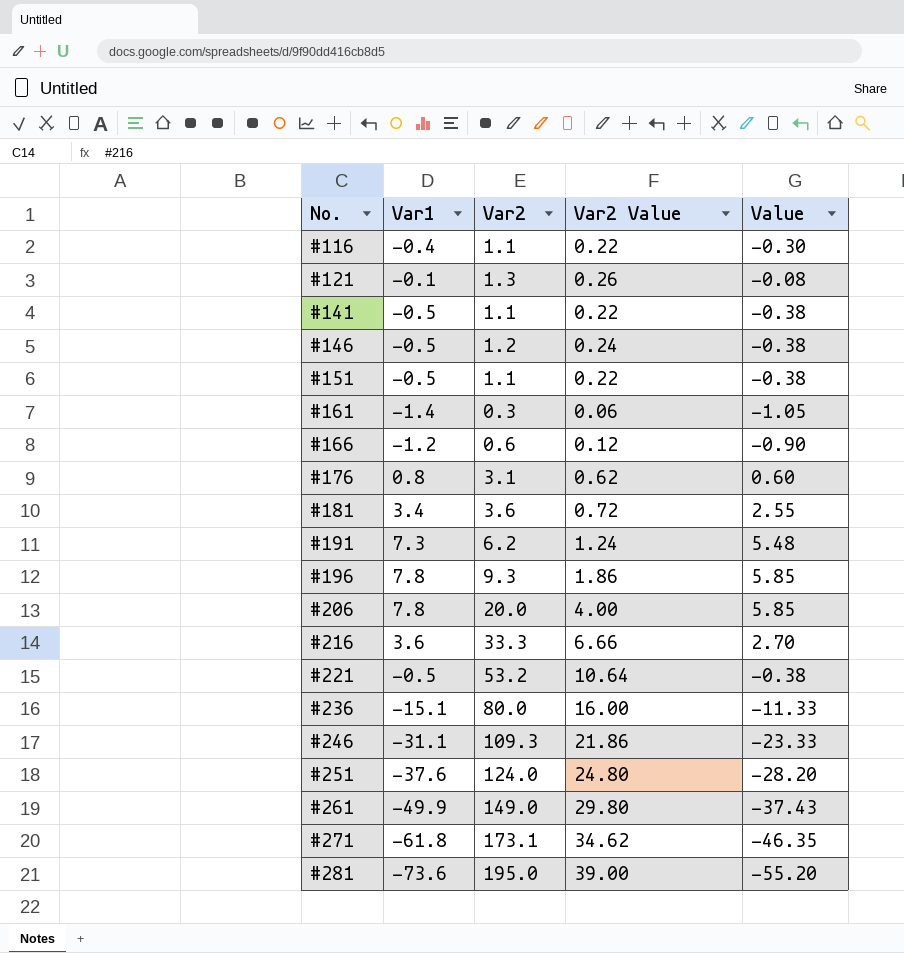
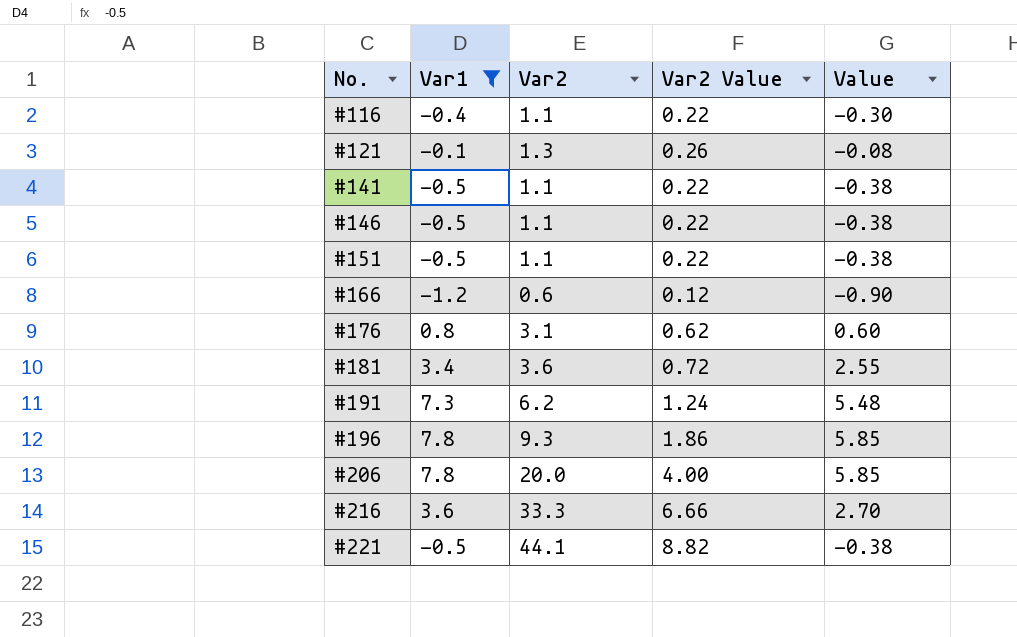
filter: none -> Var1 >= -1.2
#146 | Var2: 1.2 -> 1.1
#146 | Var2 Value: 0.24 -> 0.22
#221 | Var2: 53.2 -> 44.1
#221 | Var2 Value: 10.64 -> 8.82

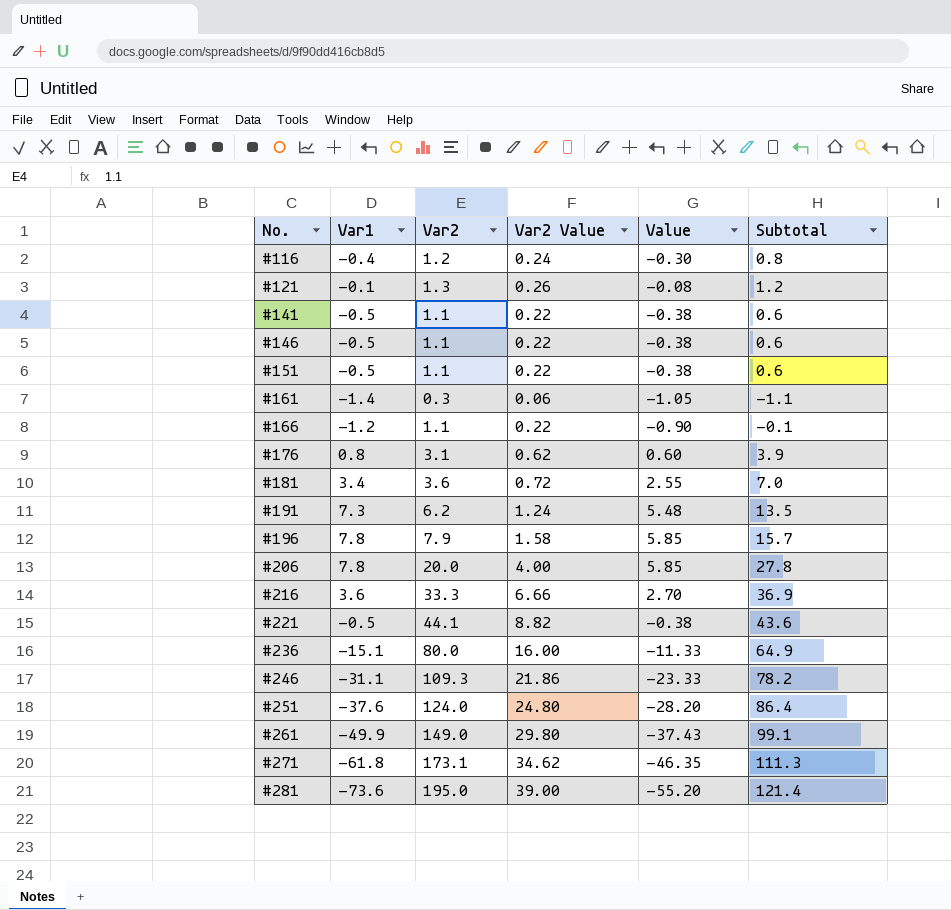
filter: Var1 >= -1.2 -> none
column Subtotal | formula: none -> [Var1] + [Var2]
#116 | Var2: 1.1 -> 1.2
#116 | Var2 Value: 0.22 -> 0.24
#166 | Var2: 0.6 -> 1.1
#166 | Var2 Value: 0.12 -> 0.22
#196 | Var2: 9.3 -> 7.9
#196 | Var2 Value: 1.86 -> 1.58

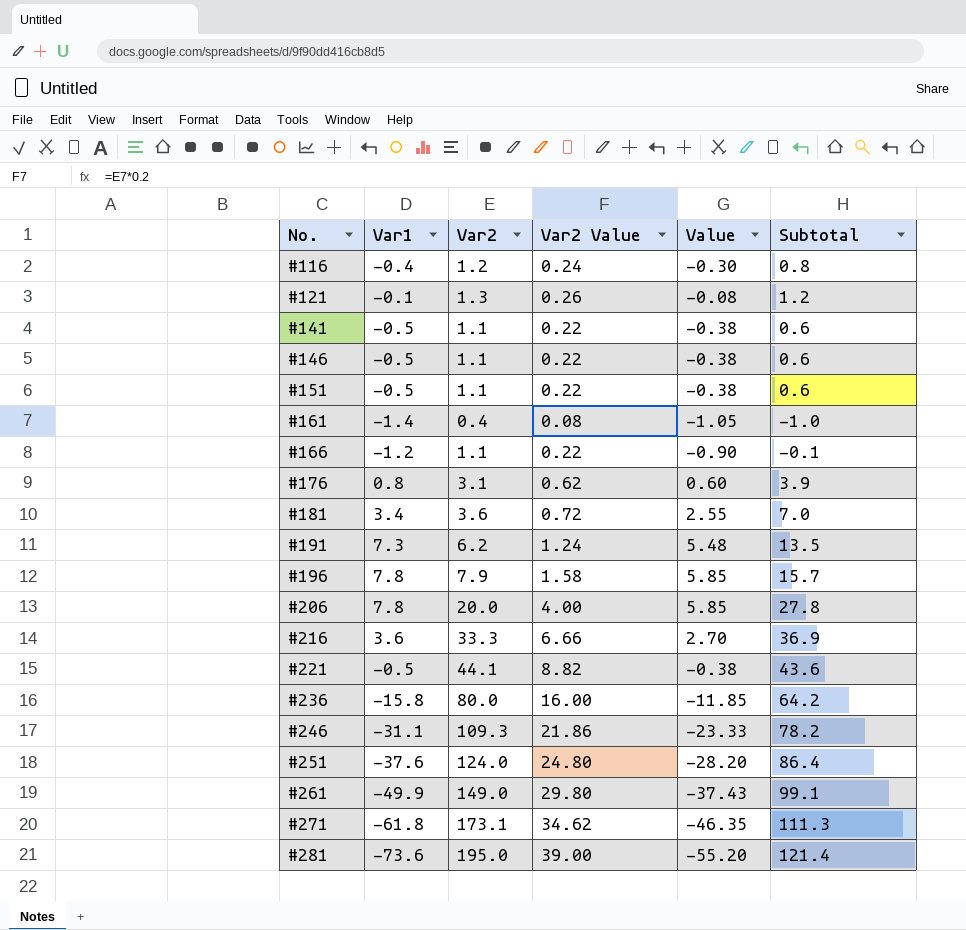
#161 | Var2: 0.3 -> 0.4
#161 | Var2 Value: 0.06 -> 0.08
#161 | Subtotal: -1.1 -> -1.0
#236 | Var1: -15.1 -> -15.8
#236 | Value: -11.33 -> -11.85
#236 | Subtotal: 64.9 -> 64.2

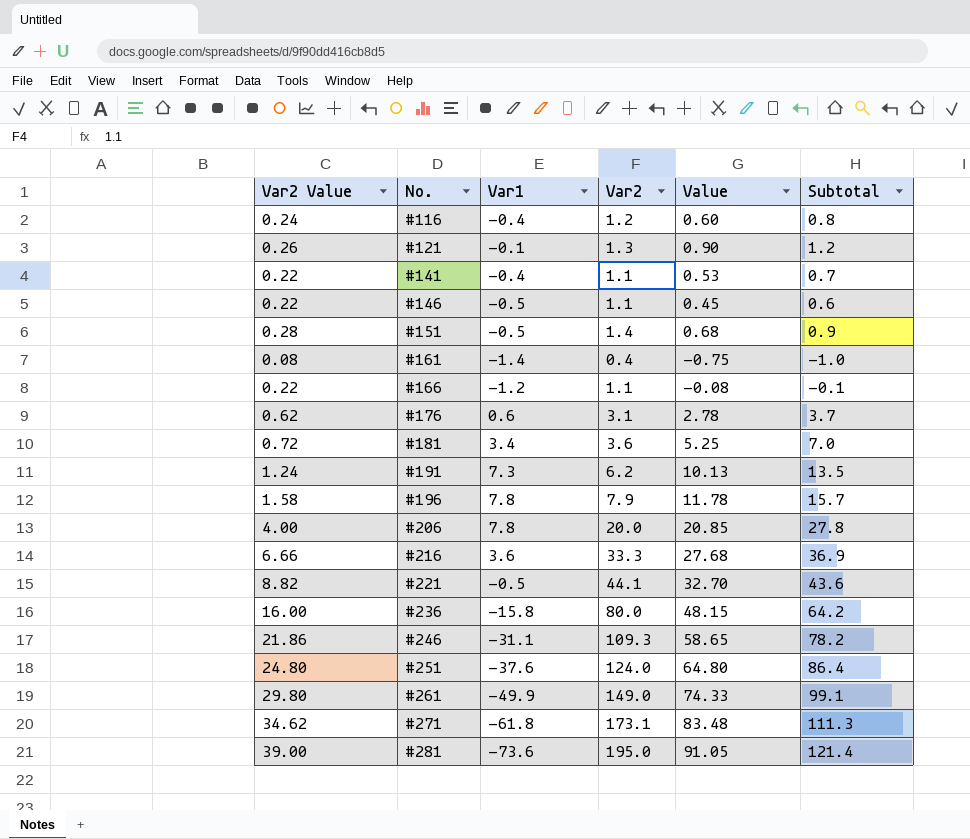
column Var2 Value | position: 4 -> 1
column Value | formula: [Var1] * 0.75 -> [Subtotal] * 0.75
#141 | Var1: -0.5 -> -0.4
#141 | Subtotal: 0.6 -> 0.7
#151 | Var2 Value: 0.22 -> 0.28
#151 | Var2: 1.1 -> 1.4
#151 | Subtotal: 0.6 -> 0.9
#176 | Var1: 0.8 -> 0.6
#176 | Subtotal: 3.9 -> 3.7

